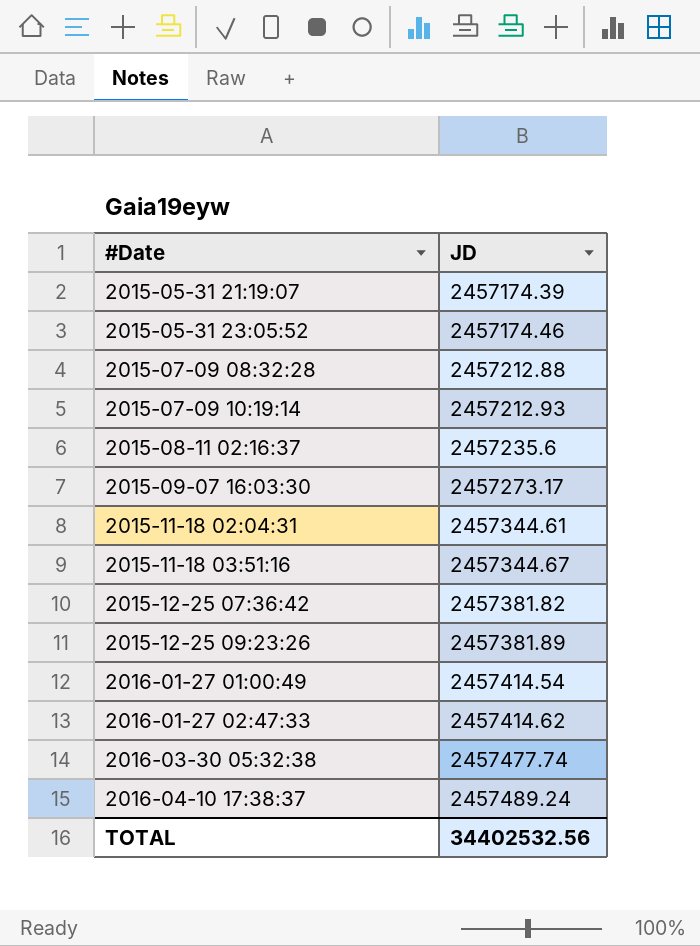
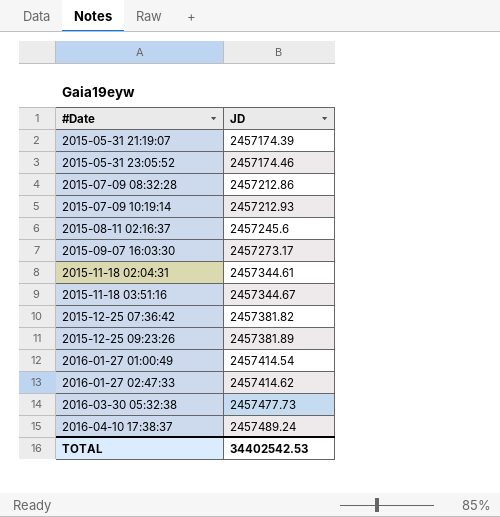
2015-07-09 08:32:28 | JD: 2457212.88 -> 2457212.86
2015-08-11 02:16:37 | JD: 2457235.6 -> 2457245.6
2016-03-30 05:32:38 | JD: 2457477.74 -> 2457477.73
TOTAL | JD: 34402532.56 -> 34402542.53

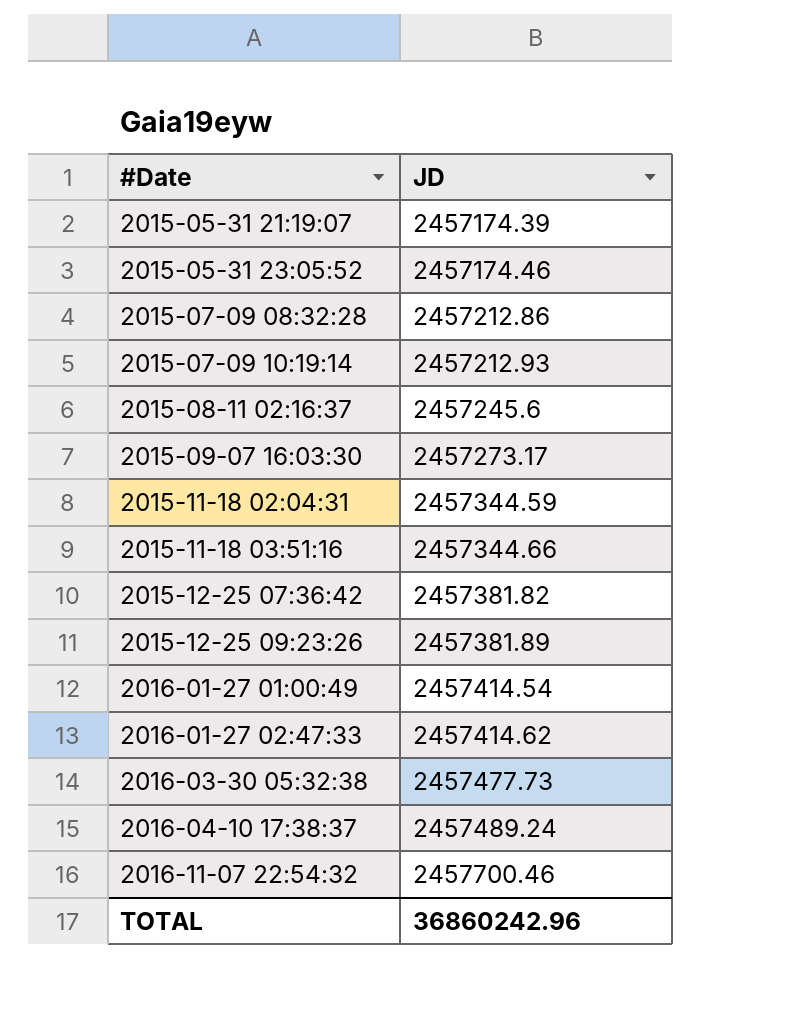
2015-11-18 02:04:31 | JD: 2457344.61 -> 2457344.59
2015-11-18 03:51:16 | JD: 2457344.67 -> 2457344.66
row 2016-11-07 22:54:32: none -> 2457700.46
TOTAL | JD: 34402542.53 -> 36860242.96

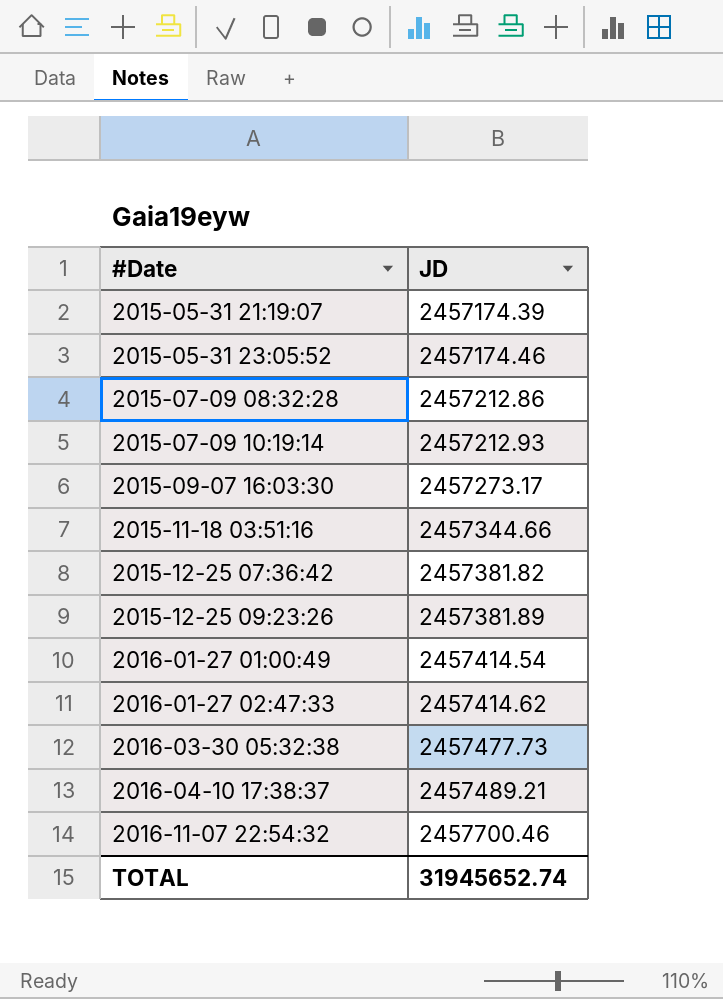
row 2015-08-11 02:16:37: 2457245.6 -> none
row 2015-11-18 02:04:31: 2457344.59 -> none
2016-04-10 17:38:37 | JD: 2457489.24 -> 2457489.21
TOTAL | JD: 36860242.96 -> 31945652.74

